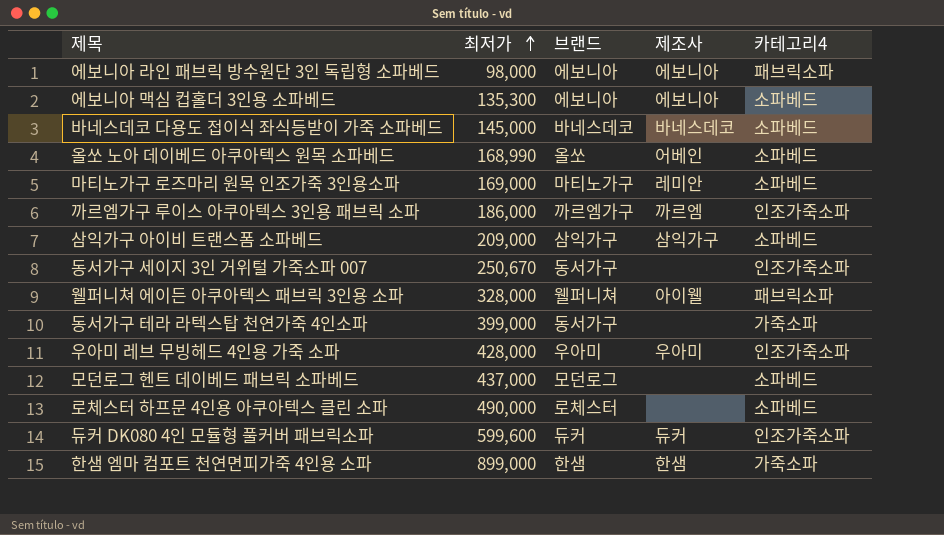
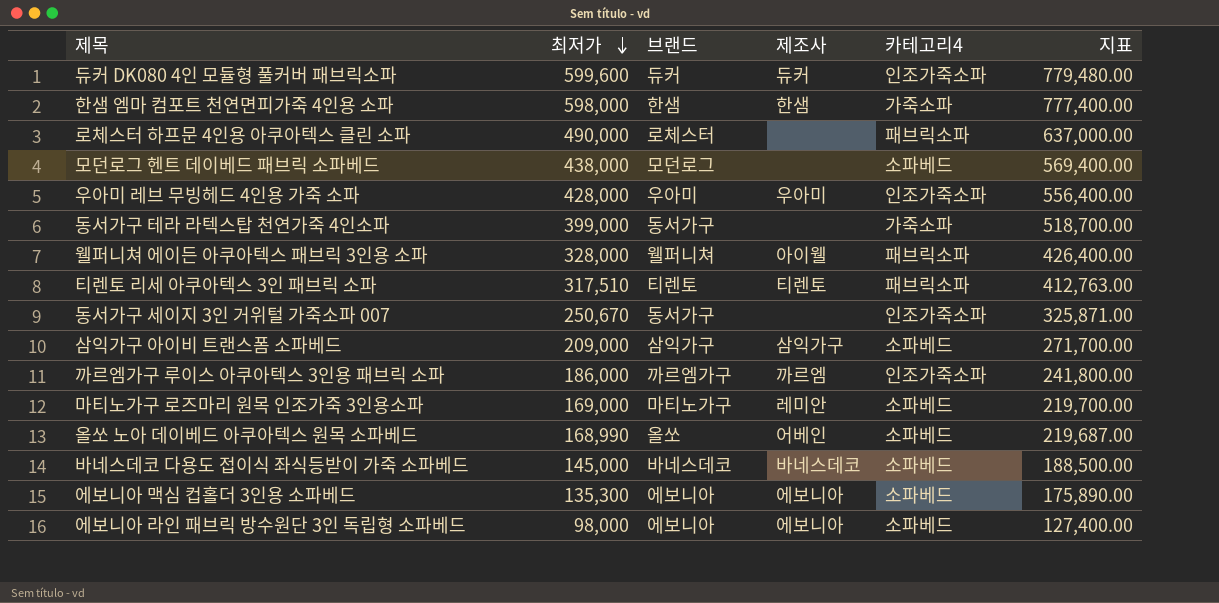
row order: 최저가 ascending -> 최저가 descending
column 지표 | formula: none -> [최저가] * 1.3
한샘 엠마 컴포트 천연면피가죽 4인용 소파 | 최저가: 899,000 -> 598,000
로체스터 하프문 4인용 아쿠아텍스 클린 소파 | 카테고리4: 소파베드 -> 패브릭소파
모던로그 헨트 데이베드 패브릭 소파베드 | 최저가: 437,000 -> 438,000
row 티렌토 리세 아쿠아텍스 3인 패브릭 소파: none -> 317,510 | 티렌토 | 티렌토 | 패브릭소파 | 412,763.00
에보니아 라인 패브릭 방수원단 3인 독립형 소파베드 | 카테고리4: 패브릭소파 -> 소파베드

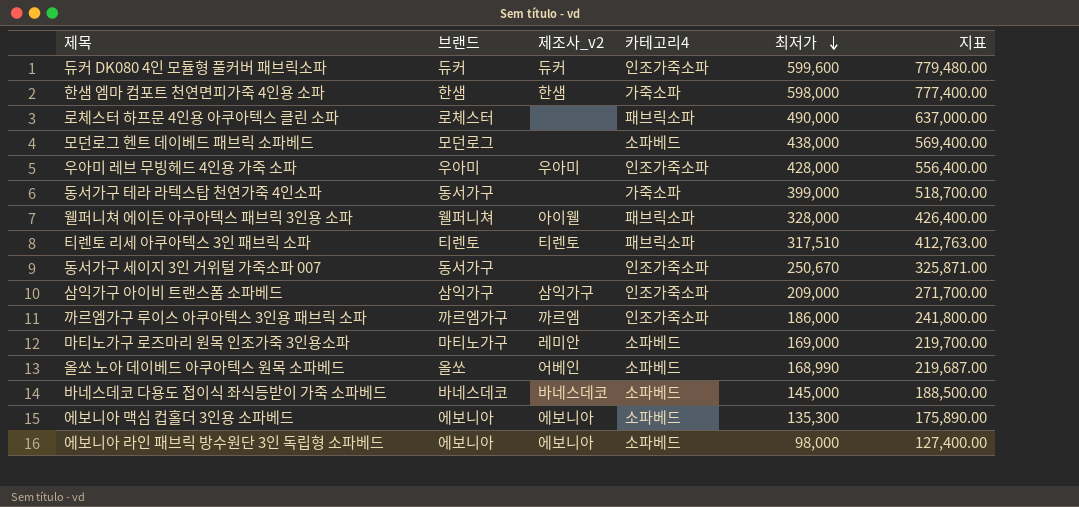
column name: 제조사 -> 제조사_v2
column 최저가 | position: 2 -> 5
삼익가구 아이비 트랜스폼 소파베드 | 카테고리4: 소파베드 -> 인조가죽소파

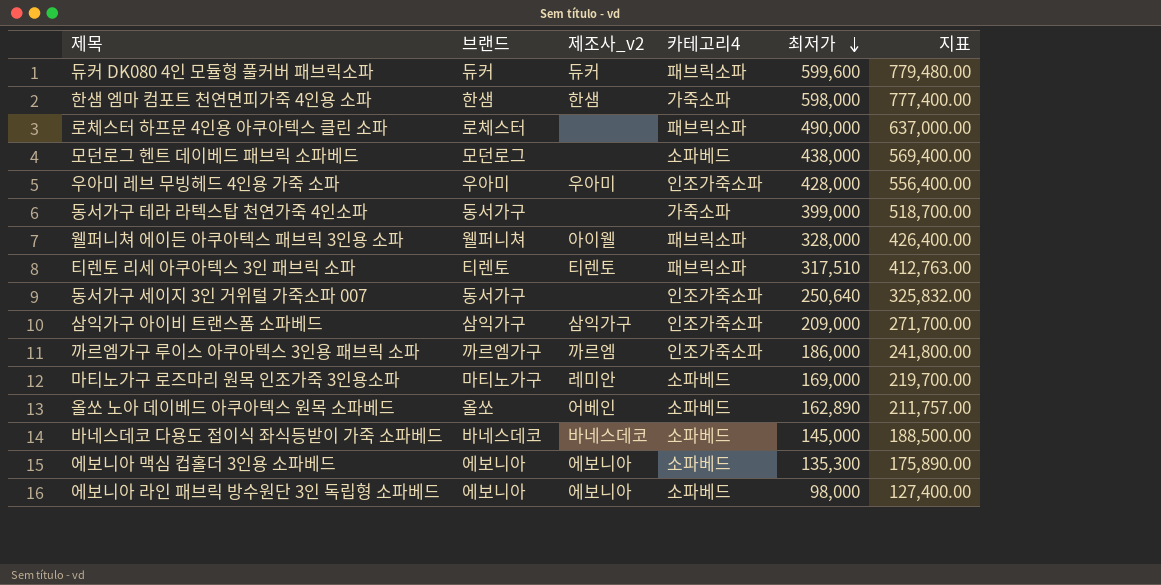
듀커 DK080 4인 모듈형 풀커버 패브릭소파 | 카테고리4: 인조가죽소파 -> 패브릭소파
동서가구 세이지 3인 거위털 가죽소파 007 | 최저가: 250,670 -> 250,640
동서가구 세이지 3인 거위털 가죽소파 007 | 지표: 325,871.00 -> 325,832.00
올쏘 노아 데이베드 아쿠아텍스 원목 소파베드 | 최저가: 168,990 -> 162,890
올쏘 노아 데이베드 아쿠아텍스 원목 소파베드 | 지표: 219,687.00 -> 211,757.00

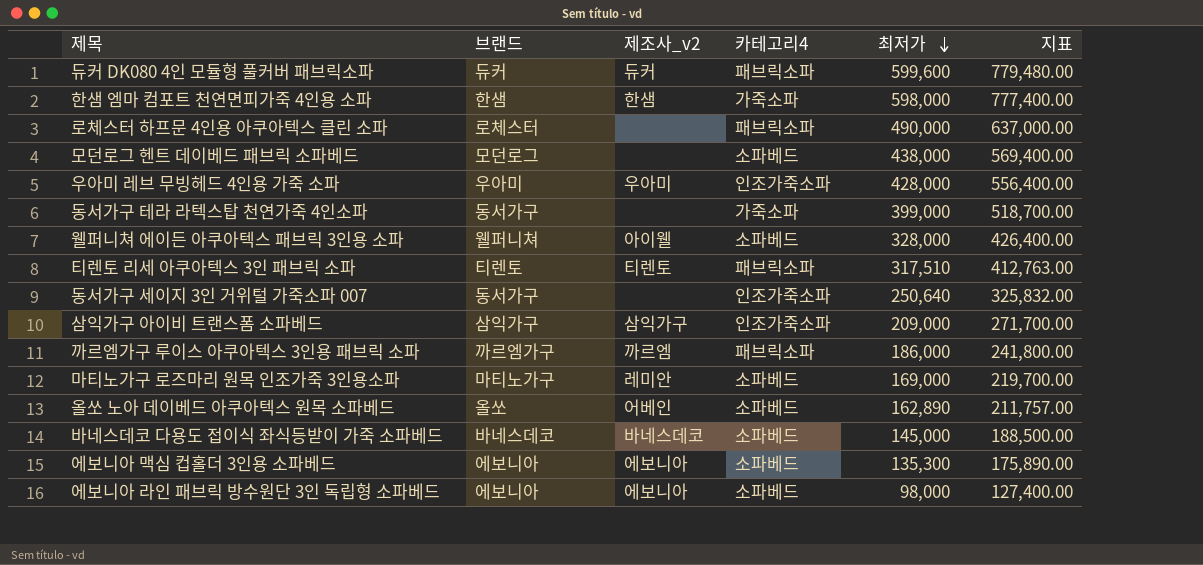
웰퍼니쳐 에이든 아쿠아텍스 패브릭 3인용 소파 | 카테고리4: 패브릭소파 -> 소파베드
까르엠가구 루이스 아쿠아텍스 3인용 패브릭 소파 | 카테고리4: 인조가죽소파 -> 패브릭소파

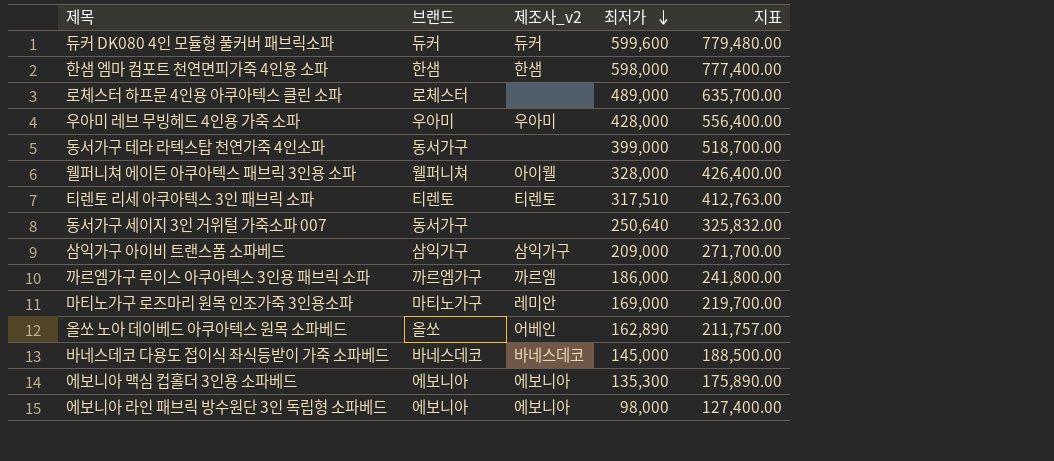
column 카테고리4 | position: 4 -> none
row 모던로그 헨트 데이베드 패브릭 소파베드: 모던로그 | none | 소파베드 | 438,000 | 569,400.00 -> none
로체스터 하프문 4인용 아쿠아텍스 클린 소파 | 최저가: 490,000 -> 489,000
로체스터 하프문 4인용 아쿠아텍스 클린 소파 | 지표: 637,000.00 -> 635,700.00

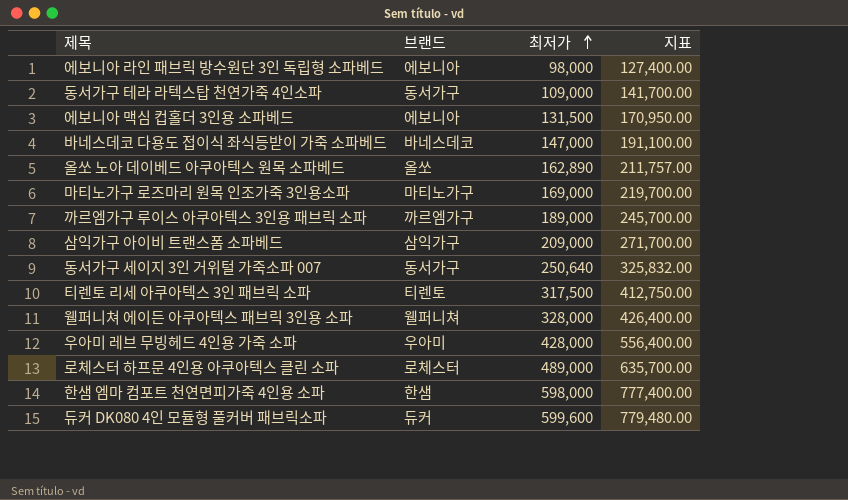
row order: 최저가 descending -> 최저가 ascending
column 제조사_v2 | position: 3 -> none
동서가구 테라 라텍스탑 천연가죽 4인소파 | 최저가: 399,000 -> 109,000
동서가구 테라 라텍스탑 천연가죽 4인소파 | 지표: 518,700.00 -> 141,700.00
에보니아 맥심 컵홀더 3인용 소파베드 | 최저가: 135,300 -> 131,500
에보니아 맥심 컵홀더 3인용 소파베드 | 지표: 175,890.00 -> 170,950.00
바네스데코 다용도 접이식 좌식등받이 가죽 소파베드 | 최저가: 145,000 -> 147,000
바네스데코 다용도 접이식 좌식등받이 가죽 소파베드 | 지표: 188,500.00 -> 191,100.00
까르엠가구 루이스 아쿠아텍스 3인용 패브릭 소파 | 최저가: 186,000 -> 189,000
까르엠가구 루이스 아쿠아텍스 3인용 패브릭 소파 | 지표: 241,800.00 -> 245,700.00
티렌토 리세 아쿠아텍스 3인 패브릭 소파 | 최저가: 317,510 -> 317,500
티렌토 리세 아쿠아텍스 3인 패브릭 소파 | 지표: 412,763.00 -> 412,750.00

